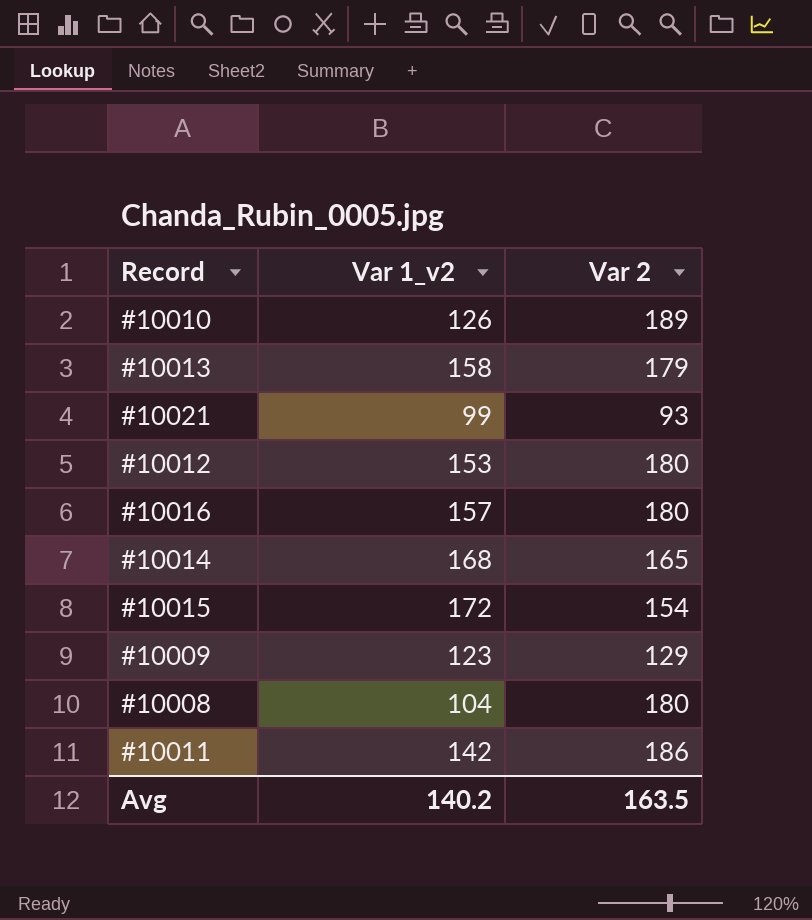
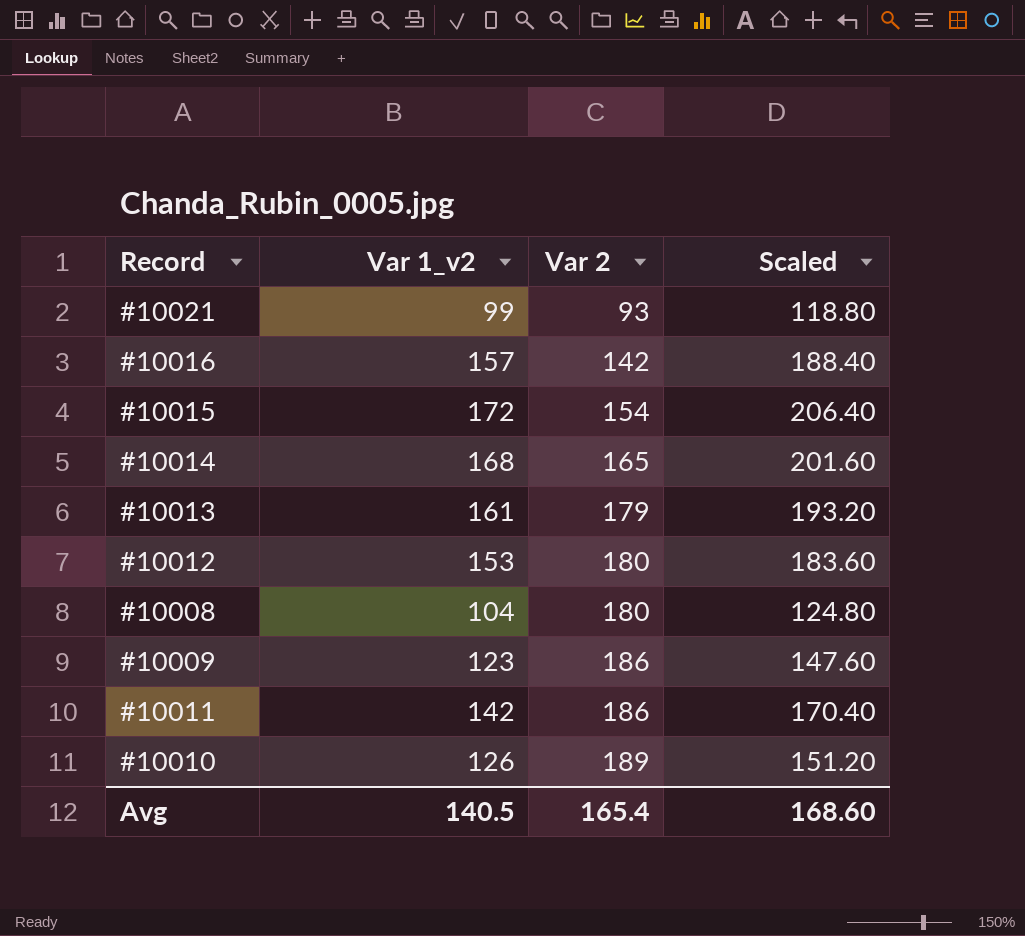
row order: none -> Var 2 ascending
column Scaled | formula: none -> [Var 1_v2] * 1.2
#10016 | Var 2: 180 -> 142
#10013 | Var 1_v2: 158 -> 161
#10009 | Var 2: 129 -> 186
Avg | Var 1_v2: 140.2 -> 140.5
Avg | Var 2: 163.5 -> 165.4

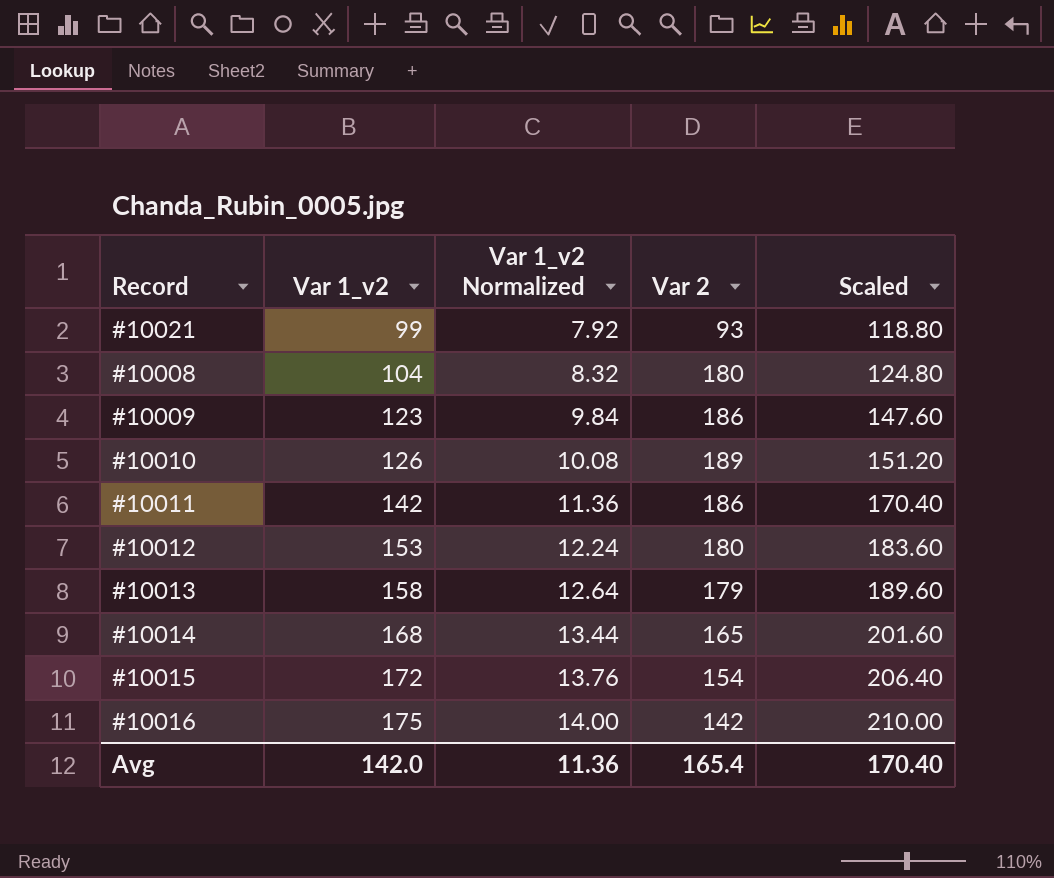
row order: Var 2 ascending -> Var 1_v2 ascending
column Var 1_v2 Normalized | formula: none -> [Var 1_v2] * 0.08
#10013 | Var 1_v2: 161 -> 158
#10013 | Scaled: 193.20 -> 189.60
#10016 | Var 1_v2: 157 -> 175
#10016 | Scaled: 188.40 -> 210.00
Avg | Var 1_v2: 140.5 -> 142.0
Avg | Scaled: 168.60 -> 170.40

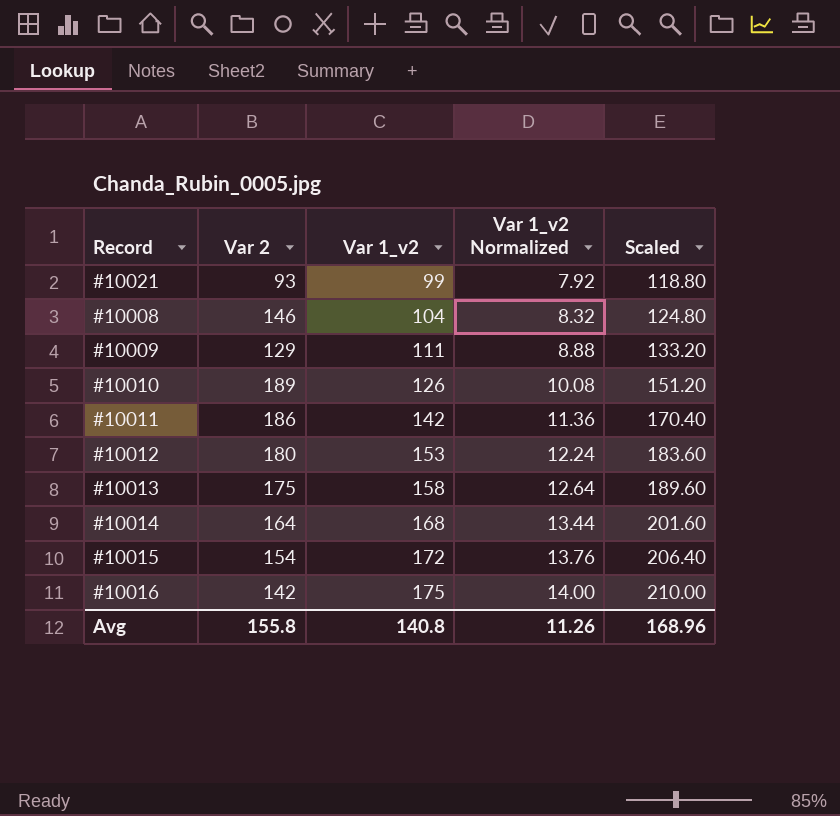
column Var 2 | position: 4 -> 2
#10008 | Var 2: 180 -> 146
#10009 | Var 2: 186 -> 129
#10009 | Var 1_v2: 123 -> 111
#10009 | Var 1_v2 Normalized: 9.84 -> 8.88
#10009 | Scaled: 147.60 -> 133.20
#10013 | Var 2: 179 -> 175
#10014 | Var 2: 165 -> 164
Avg | Var 2: 165.4 -> 155.8
Avg | Var 1_v2: 142.0 -> 140.8
Avg | Var 1_v2 Normalized: 11.36 -> 11.26
Avg | Scaled: 170.40 -> 168.96

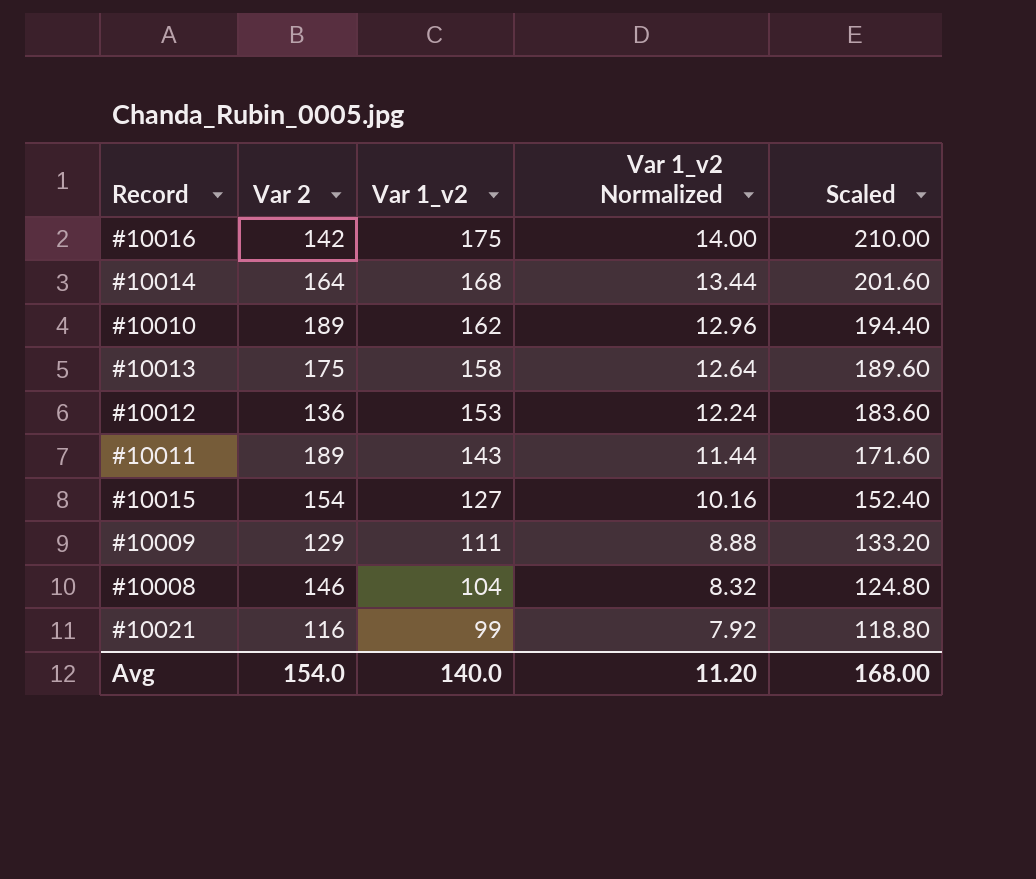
row order: Var 1_v2 ascending -> Var 1_v2 descending
#10010 | Var 1_v2: 126 -> 162
#10010 | Var 1_v2 Normalized: 10.08 -> 12.96
#10010 | Scaled: 151.20 -> 194.40
#10012 | Var 2: 180 -> 136
#10011 | Var 2: 186 -> 189
#10011 | Var 1_v2: 142 -> 143
#10011 | Var 1_v2 Normalized: 11.36 -> 11.44
#10011 | Scaled: 170.40 -> 171.60
#10015 | Var 1_v2: 172 -> 127
#10015 | Var 1_v2 Normalized: 13.76 -> 10.16
#10015 | Scaled: 206.40 -> 152.40
#10021 | Var 2: 93 -> 116
Avg | Var 2: 155.8 -> 154.0
Avg | Var 1_v2: 140.8 -> 140.0
Avg | Var 1_v2 Normalized: 11.26 -> 11.20
Avg | Scaled: 168.96 -> 168.00

